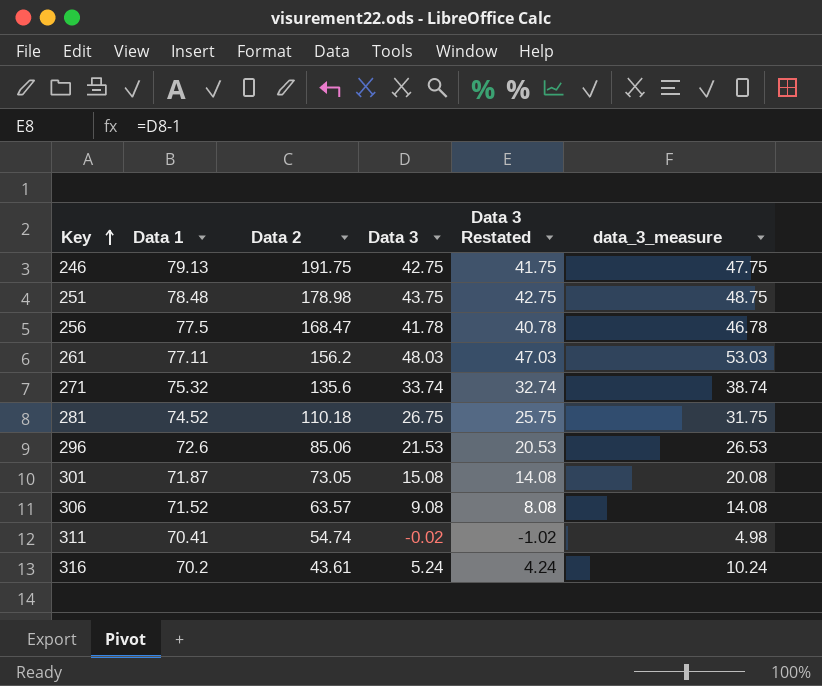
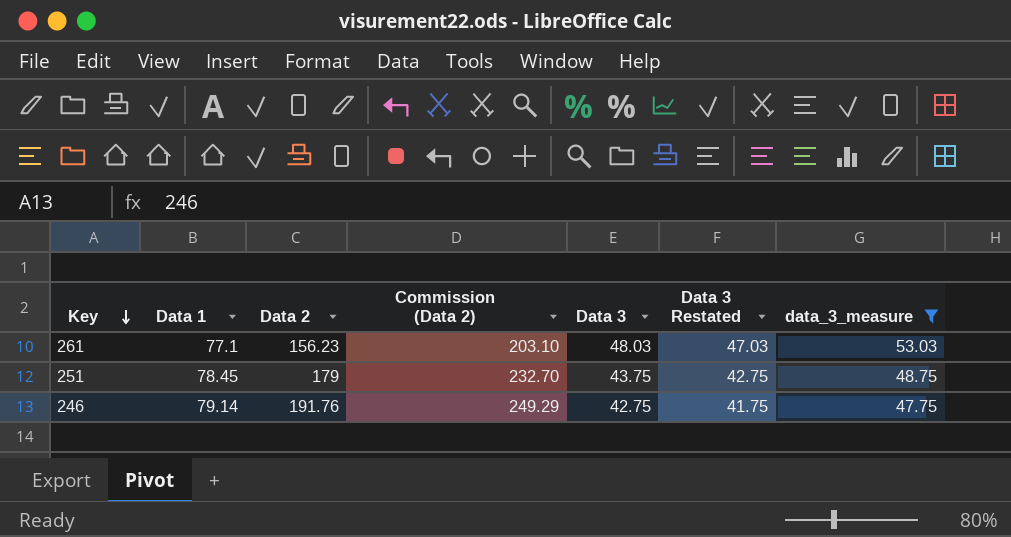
filter: none -> data_3_measure >= 47.75
row order: Key ascending -> Key descending
column Commission (Data 2) | formula: none -> [Data 2] * 1.3
261 | Data 1: 77.11 -> 77.1
261 | Data 2: 156.2 -> 156.23
251 | Data 1: 78.48 -> 78.45
251 | Data 2: 178.98 -> 179
246 | Data 1: 79.13 -> 79.14
246 | Data 2: 191.75 -> 191.76

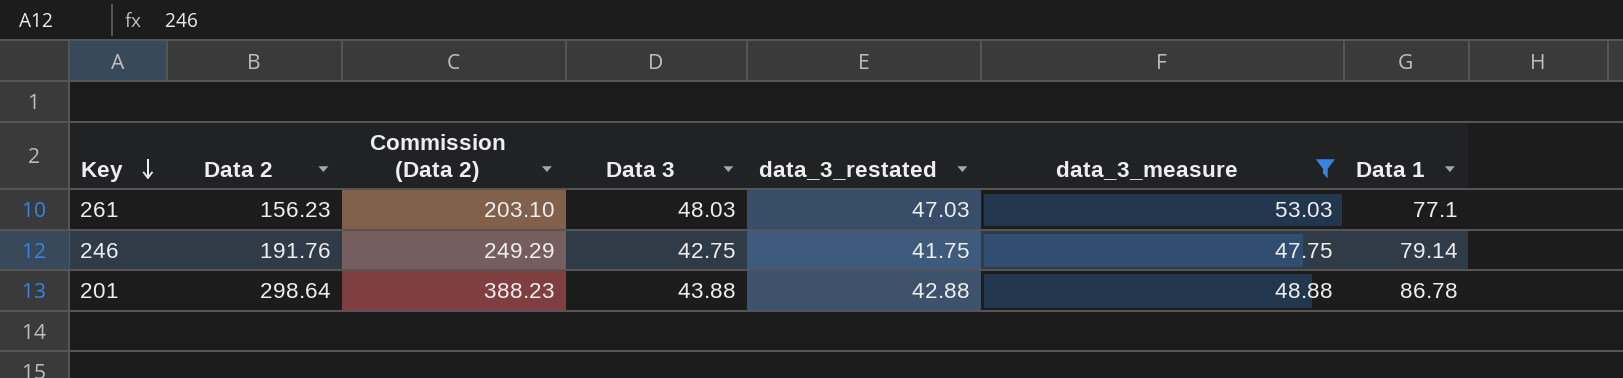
column name: Data 3 Restated -> data_3_restated
column Data 1 | position: 2 -> 7
row 251: 78.45 | 179 | 232.70 | 43.75 | 42.75 | 48.75 -> none
row 201: none -> 298.64 | 388.23 | 43.88 | 42.88 | 48.88 | 86.78

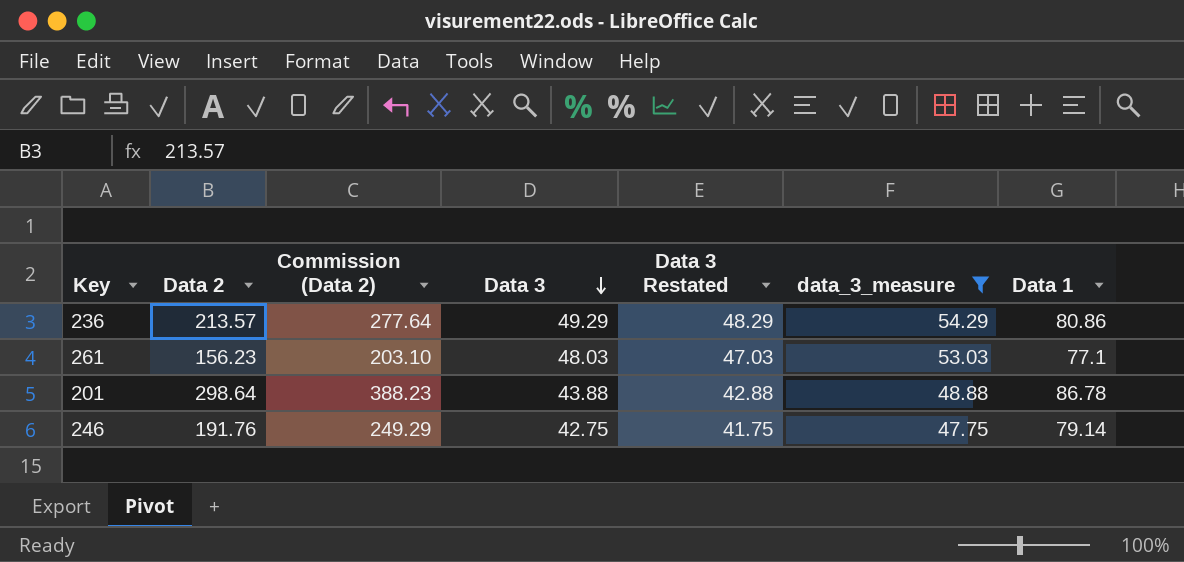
row order: Key descending -> Data 3 descending
column name: data_3_restated -> Data 3 Restated
row 236: none -> 213.57 | 277.64 | 49.29 | 48.29 | 54.29 | 80.86

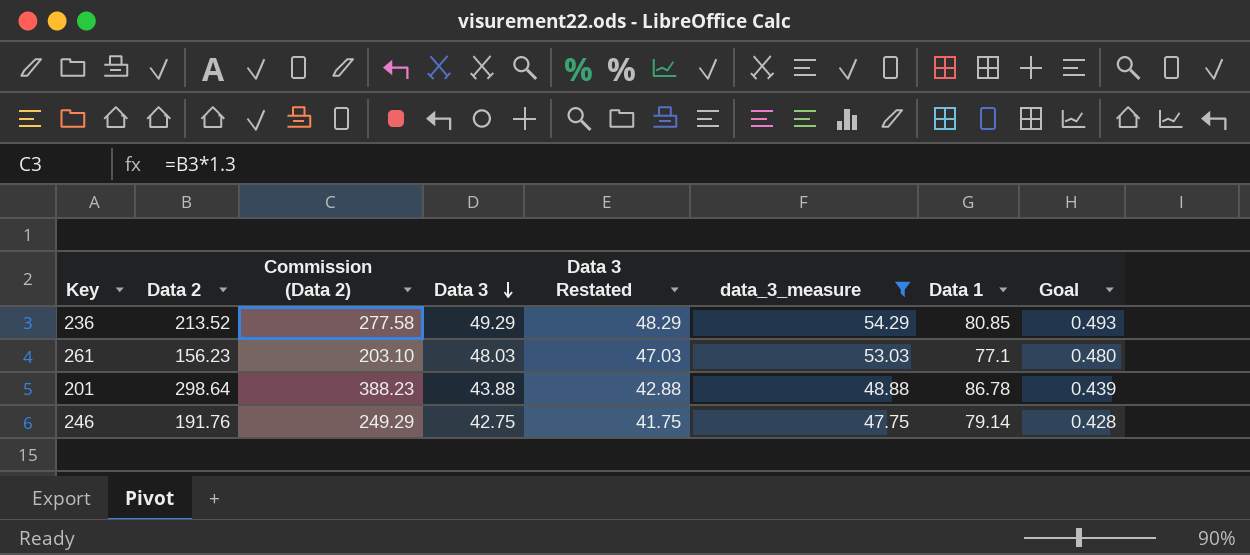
column Goal | formula: none -> [Data 3] * 0.01
236 | Data 2: 213.57 -> 213.52
236 | Commission (Data 2): 277.64 -> 277.58
236 | Data 1: 80.86 -> 80.85

